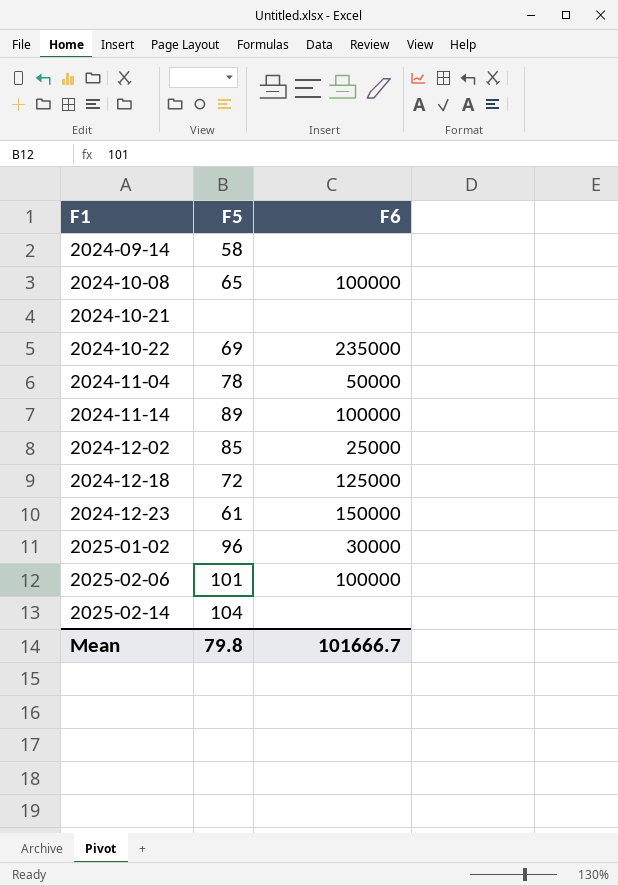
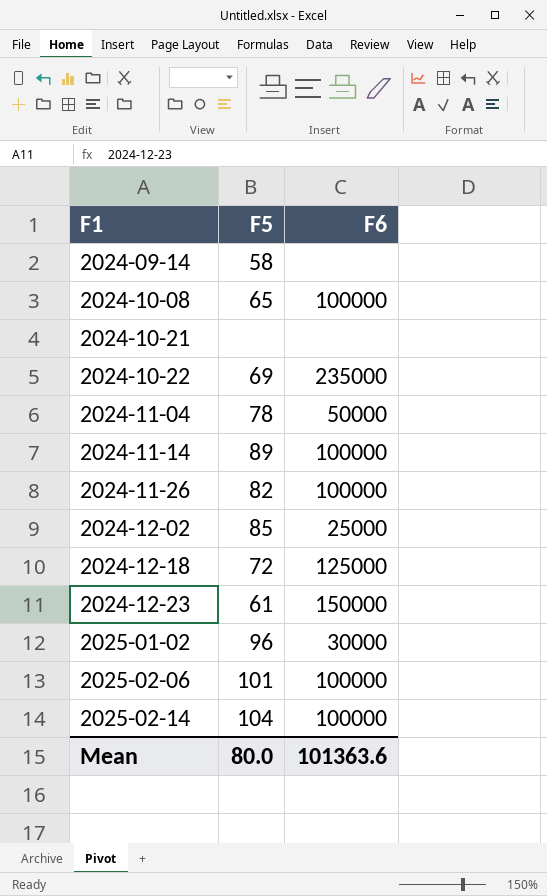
row 2024-11-26: none -> 82 | 100000
2025-02-14 | F6: none -> 100000
Mean | F5: 79.8 -> 80.0
Mean | F6: 101666.7 -> 101363.6

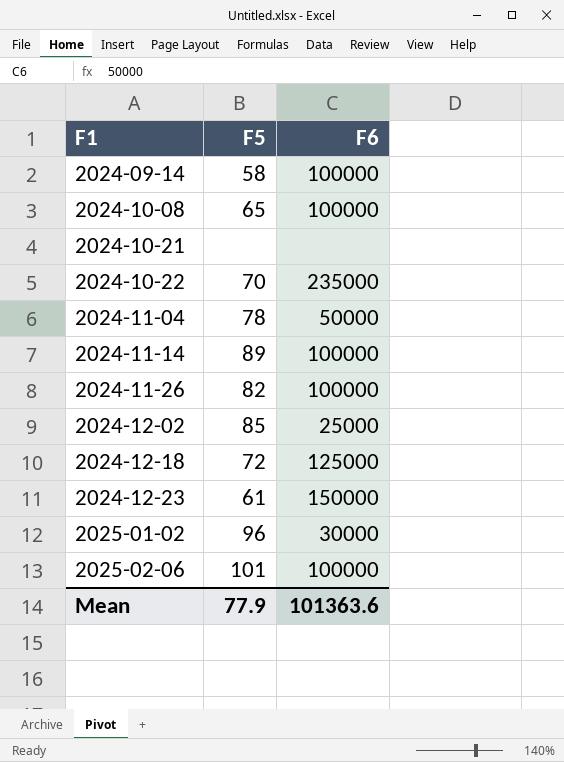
row 2025-02-14: 104 | 100000 -> none
2024-09-14 | F6: none -> 100000
2024-10-22 | F5: 69 -> 70
Mean | F5: 80.0 -> 77.9

